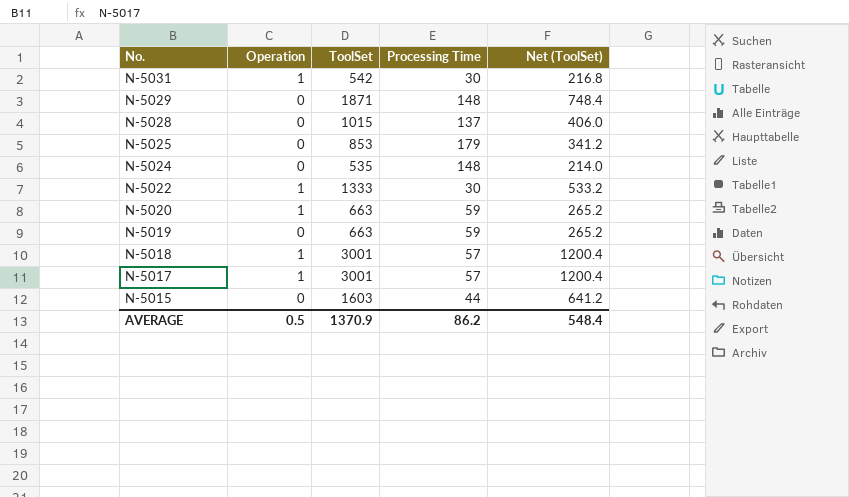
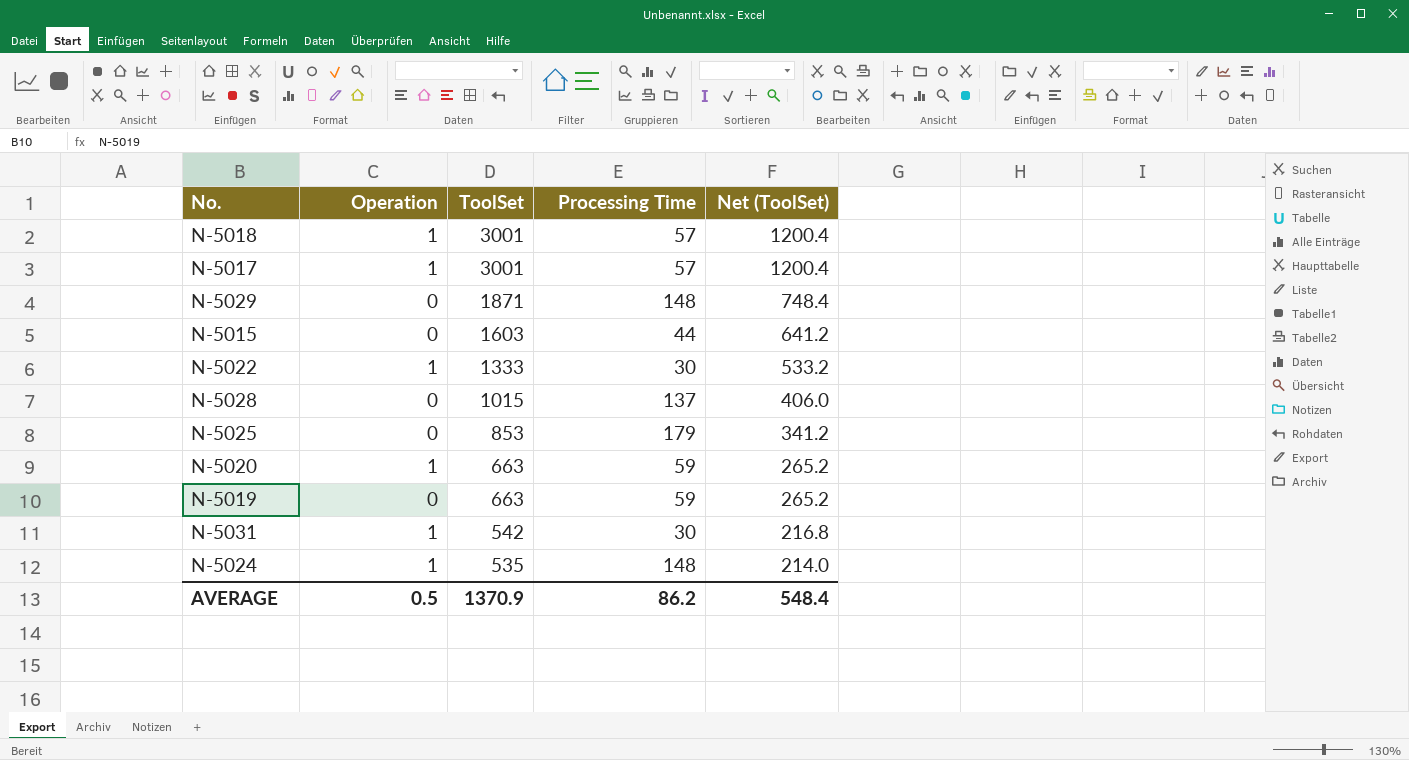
row order: No. descending -> ToolSet descending
N-5024 | Operation: 0 -> 1

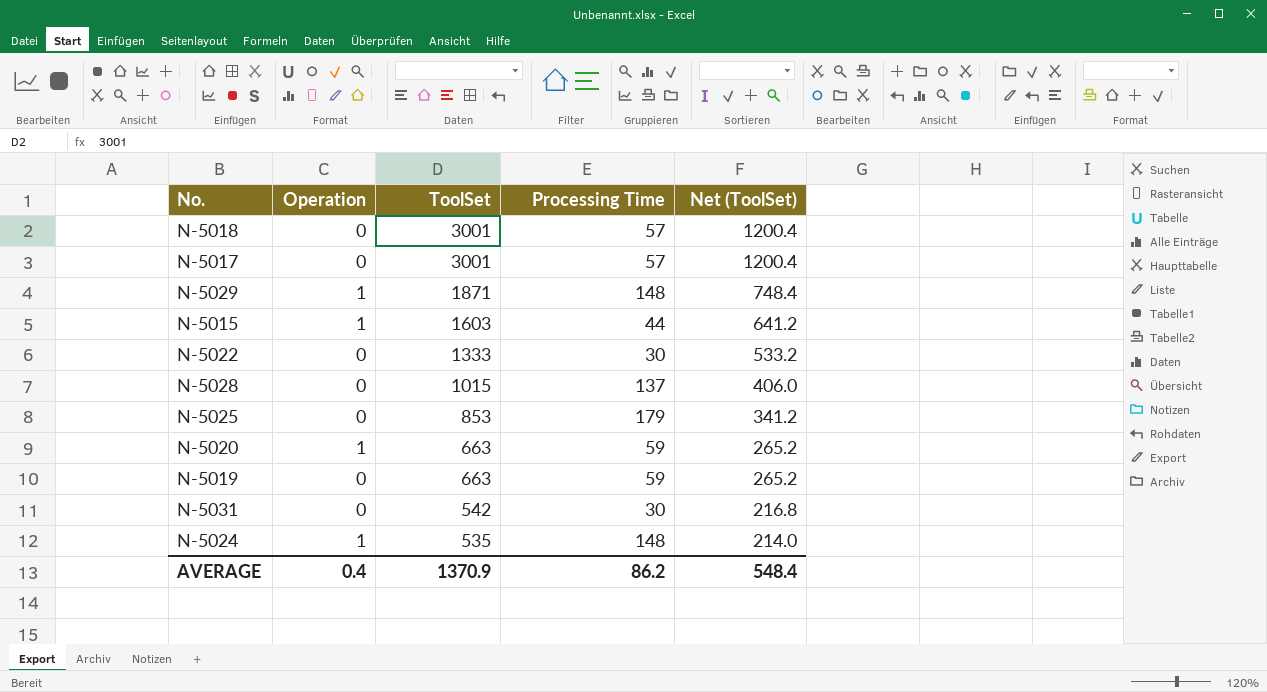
N-5018 | Operation: 1 -> 0
N-5017 | Operation: 1 -> 0
N-5029 | Operation: 0 -> 1
N-5015 | Operation: 0 -> 1
N-5022 | Operation: 1 -> 0
N-5031 | Operation: 1 -> 0
AVERAGE | Operation: 0.5 -> 0.4

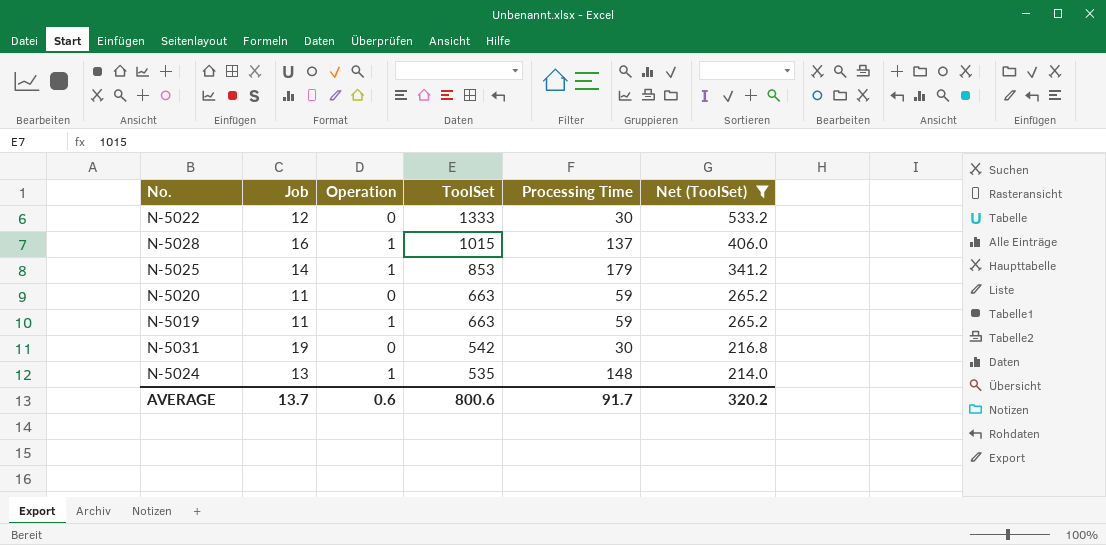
filter: none -> Net (ToolSet) <= 533.2
column Job | position: none -> 2
N-5028 | Operation: 0 -> 1
N-5025 | Operation: 0 -> 1
N-5020 | Operation: 1 -> 0
N-5019 | Operation: 0 -> 1
AVERAGE | Operation: 0.4 -> 0.6
AVERAGE | ToolSet: 1370.9 -> 800.6
AVERAGE | Processing Time: 86.2 -> 91.7
AVERAGE | Net (ToolSet): 548.4 -> 320.2

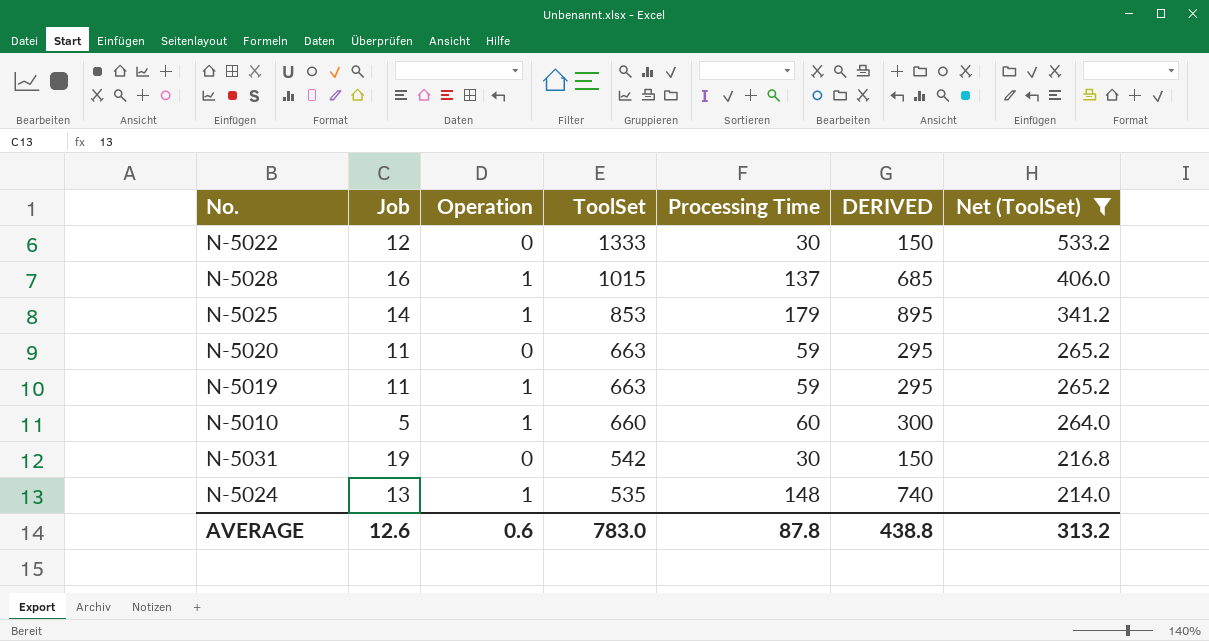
column DERIVED | formula: none -> [Processing Time] * 5
row N-5010: none -> 5 | 1 | 660 | 60 | 300 | 264.0
AVERAGE | Job: 13.7 -> 12.6
AVERAGE | ToolSet: 800.6 -> 783.0
AVERAGE | Processing Time: 91.7 -> 87.8
AVERAGE | Net (ToolSet): 320.2 -> 313.2

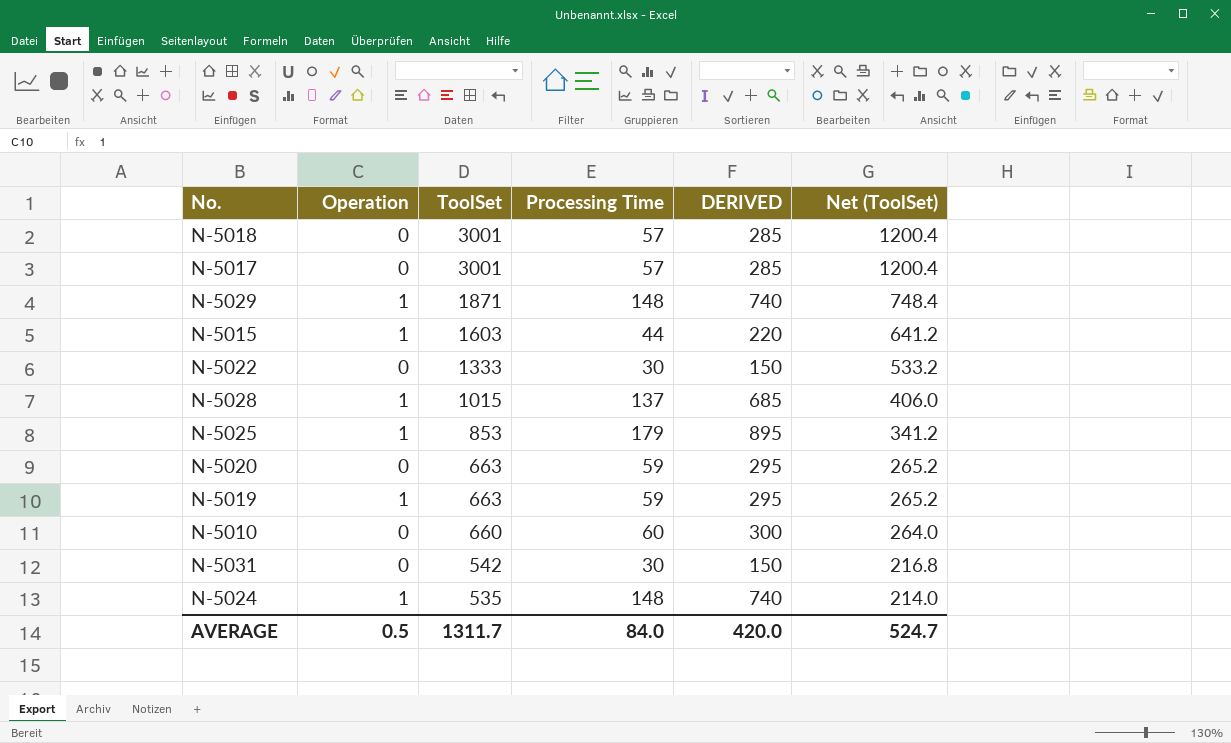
filter: Net (ToolSet) <= 533.2 -> none
column Job | position: 2 -> none
N-5010 | Operation: 1 -> 0
AVERAGE | Operation: 0.6 -> 0.5
AVERAGE | ToolSet: 783.0 -> 1311.7
AVERAGE | Processing Time: 87.8 -> 84.0
AVERAGE | DERIVED: 438.8 -> 420.0
AVERAGE | Net (ToolSet): 313.2 -> 524.7

